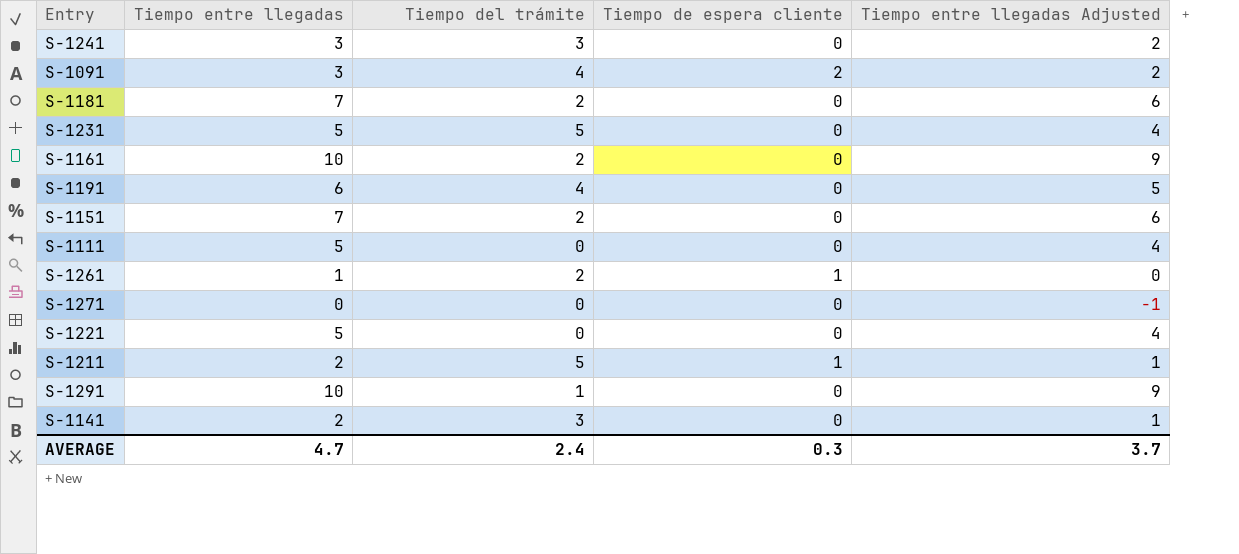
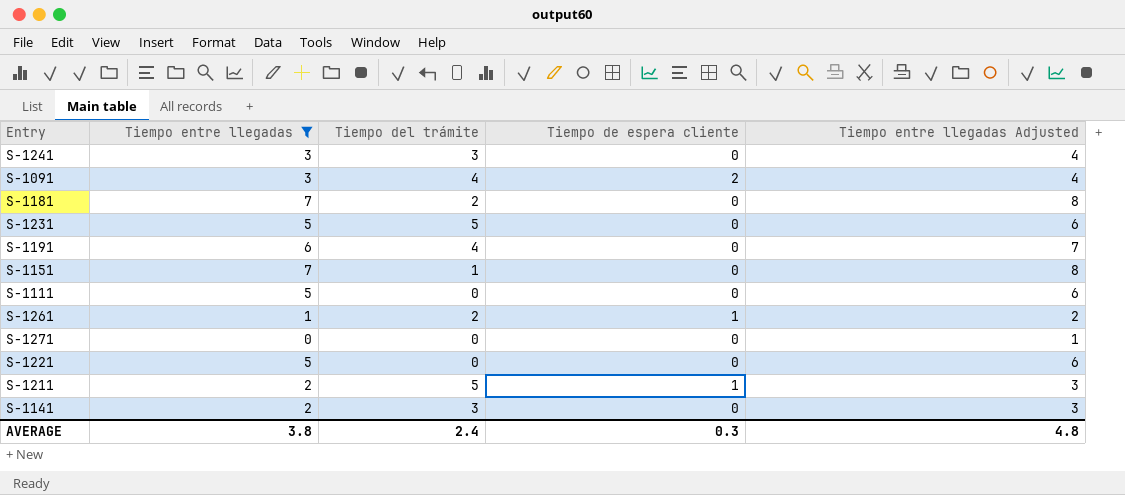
filter: none -> Tiempo entre llegadas != 10
column Tiempo entre llegadas Adjusted | formula: [Tiempo entre llegadas] - 1 -> [Tiempo entre llegadas] + 1
S-1151 | Tiempo del trámite: 2 -> 1
AVERAGE | Tiempo entre llegadas: 4.7 -> 3.8
AVERAGE | Tiempo entre llegadas Adjusted: 3.7 -> 4.8

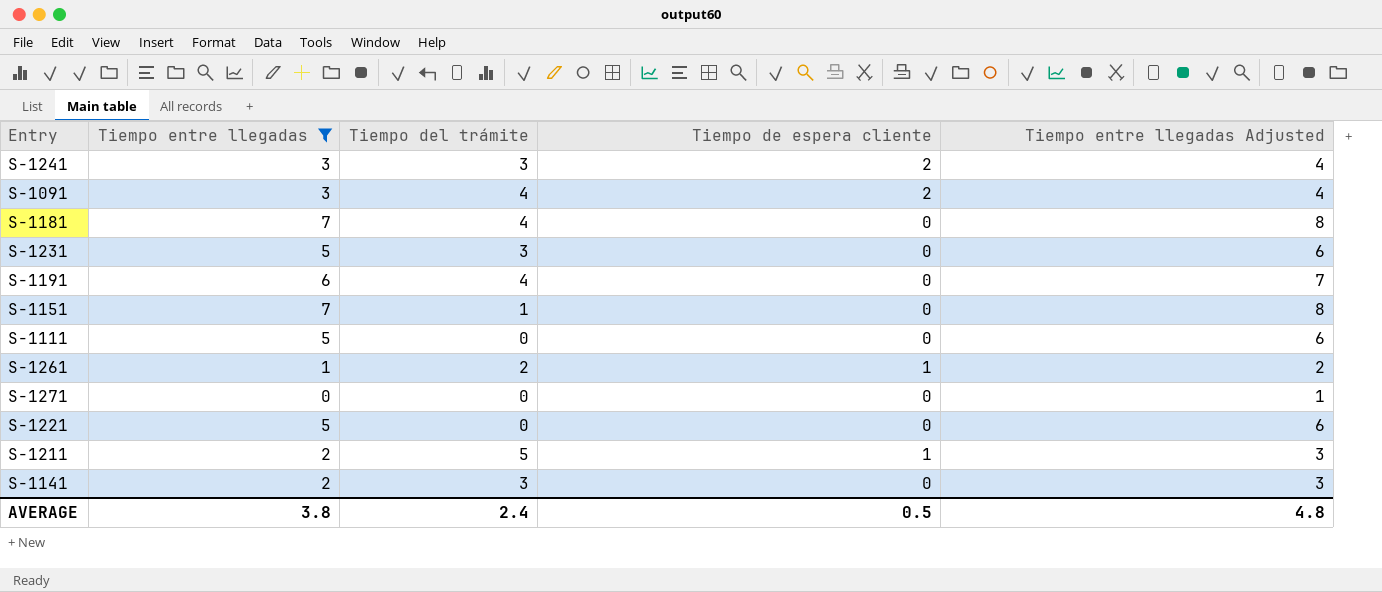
S-1241 | Tiempo de espera cliente: 0 -> 2
S-1181 | Tiempo del trámite: 2 -> 4
S-1231 | Tiempo del trámite: 5 -> 3
AVERAGE | Tiempo de espera cliente: 0.3 -> 0.5

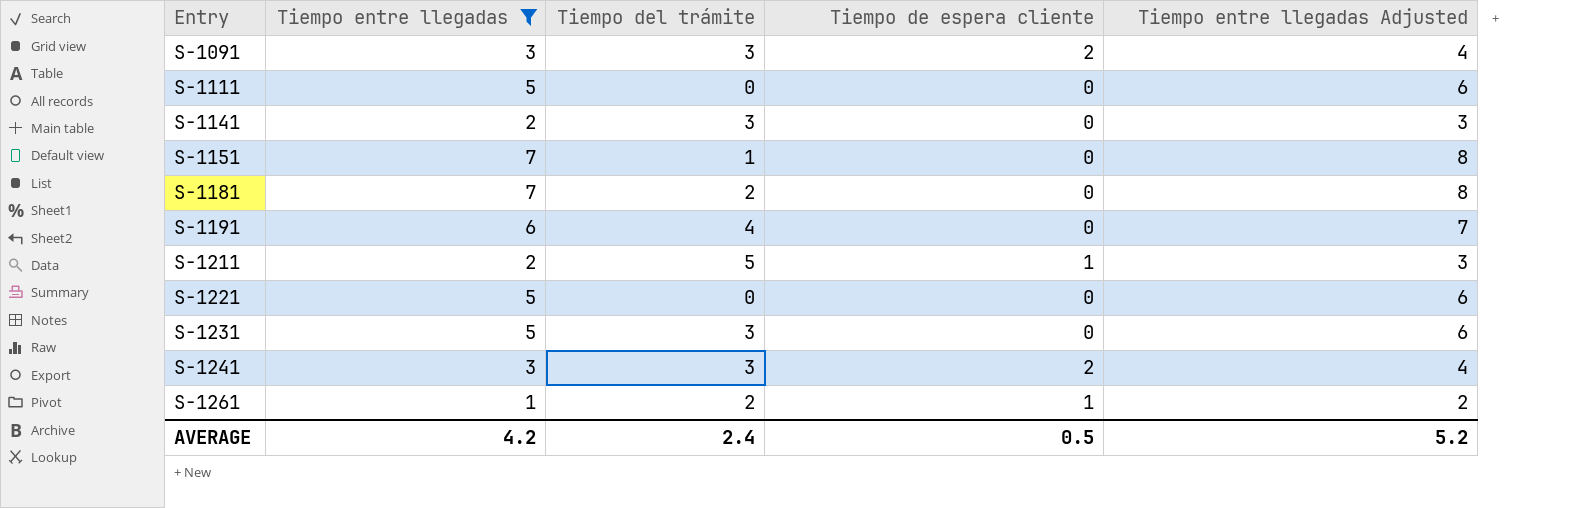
row order: none -> Entry ascending
row S-1271: 0 | 0 | 0 | 1 -> none
S-1091 | Tiempo del trámite: 4 -> 3
S-1181 | Tiempo del trámite: 4 -> 2
AVERAGE | Tiempo entre llegadas: 3.8 -> 4.2
AVERAGE | Tiempo entre llegadas Adjusted: 4.8 -> 5.2

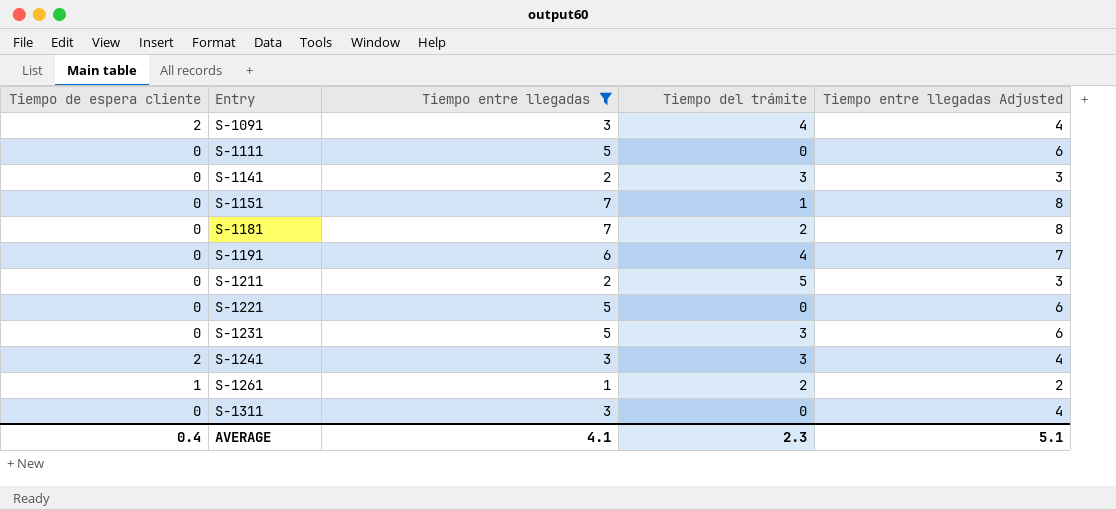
column Tiempo de espera cliente | position: 4 -> 1
S-1091 | Tiempo del trámite: 3 -> 4
S-1211 | Tiempo de espera cliente: 1 -> 0
row S-1311: none -> 0 | 3 | 0 | 4
AVERAGE | Tiempo de espera cliente: 0.5 -> 0.4
AVERAGE | Tiempo entre llegadas: 4.2 -> 4.1
AVERAGE | Tiempo del trámite: 2.4 -> 2.3
AVERAGE | Tiempo entre llegadas Adjusted: 5.2 -> 5.1

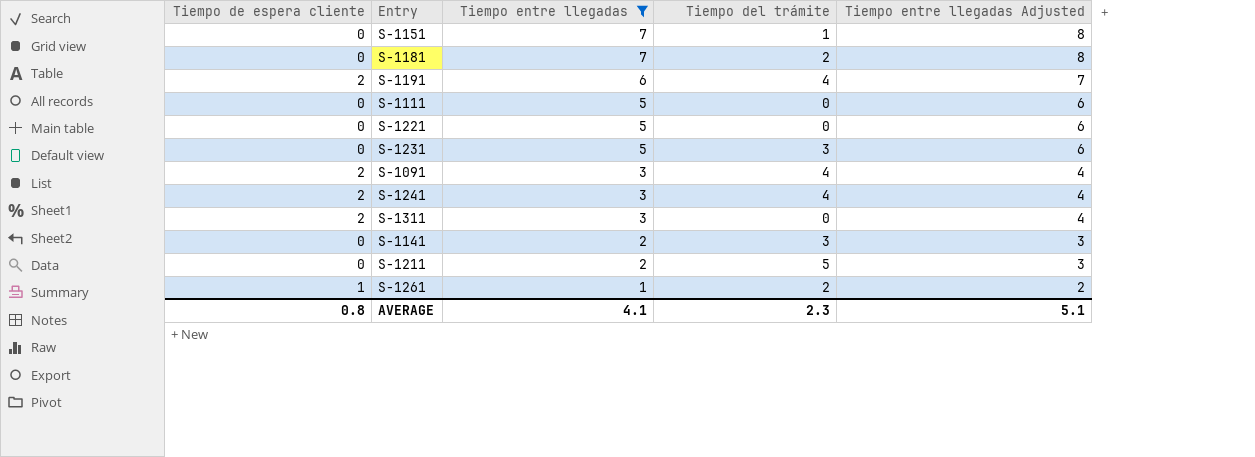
row order: Entry ascending -> Tiempo entre llegadas descending
S-1191 | Tiempo de espera cliente: 0 -> 2
S-1241 | Tiempo del trámite: 3 -> 4
S-1311 | Tiempo de espera cliente: 0 -> 2
AVERAGE | Tiempo de espera cliente: 0.4 -> 0.8

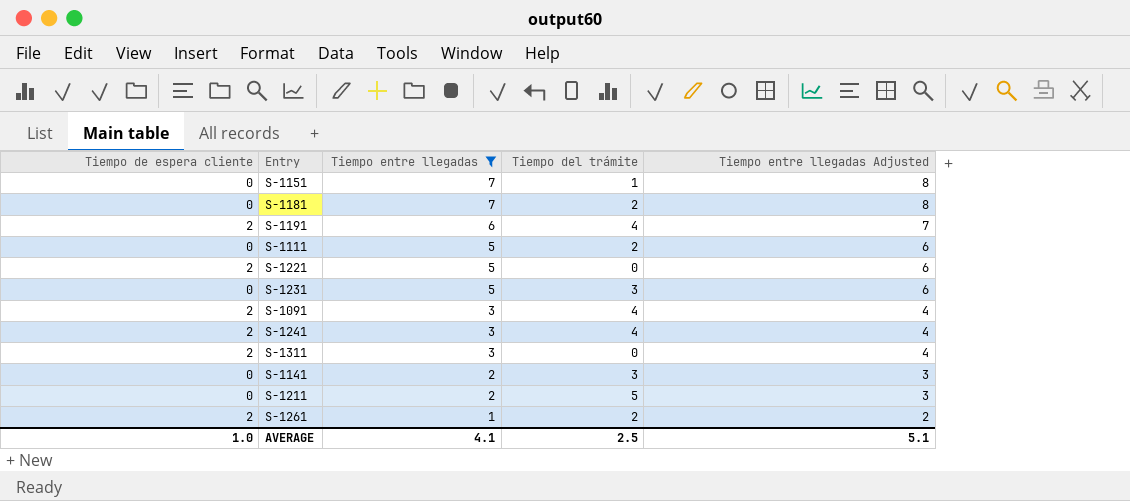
S-1111 | Tiempo del trámite: 0 -> 2
S-1221 | Tiempo de espera cliente: 0 -> 2
S-1261 | Tiempo de espera cliente: 1 -> 2
AVERAGE | Tiempo de espera cliente: 0.8 -> 1.0
AVERAGE | Tiempo del trámite: 2.3 -> 2.5

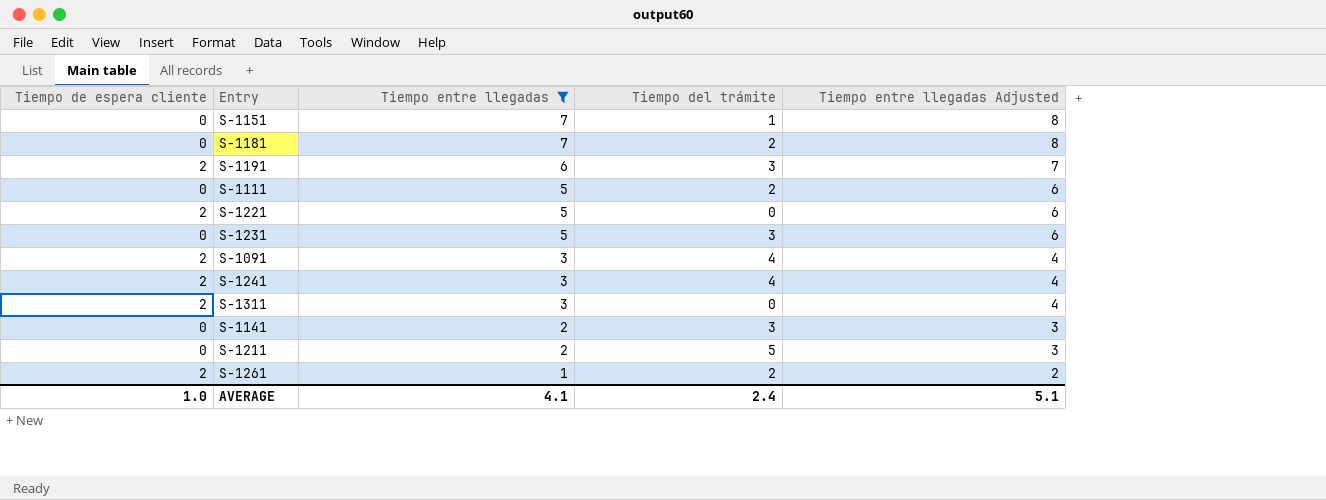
S-1191 | Tiempo del trámite: 4 -> 3
AVERAGE | Tiempo del trámite: 2.5 -> 2.4

